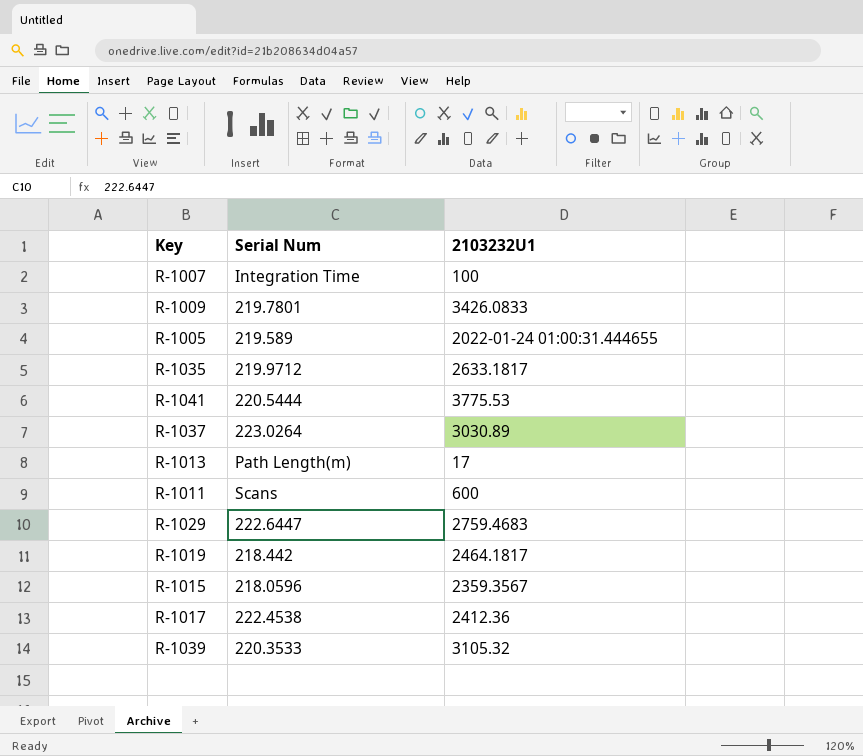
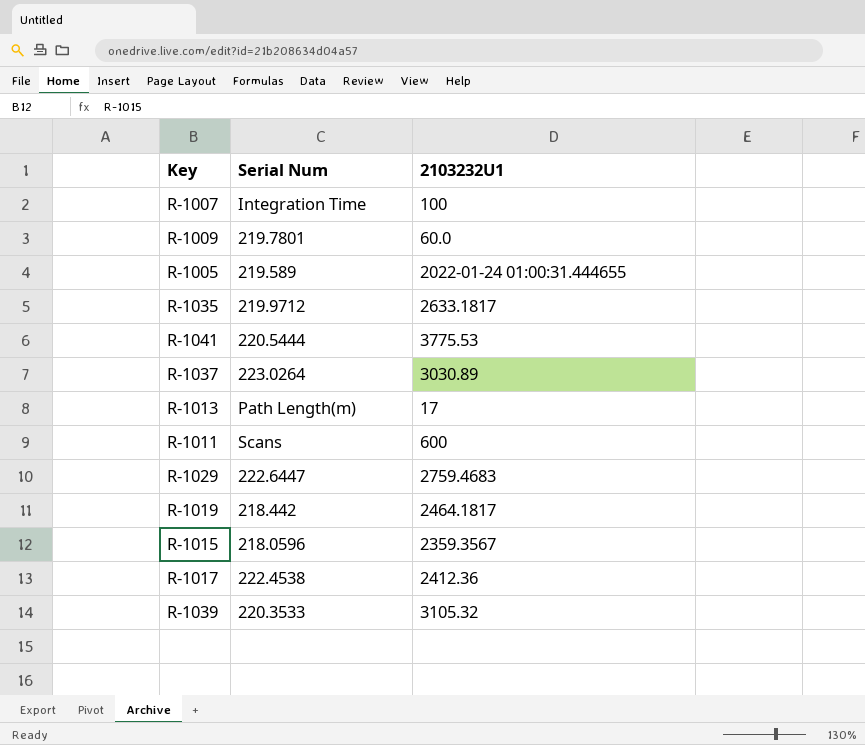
R-1009 | 2103232U1: 3426.0833 -> 60.0

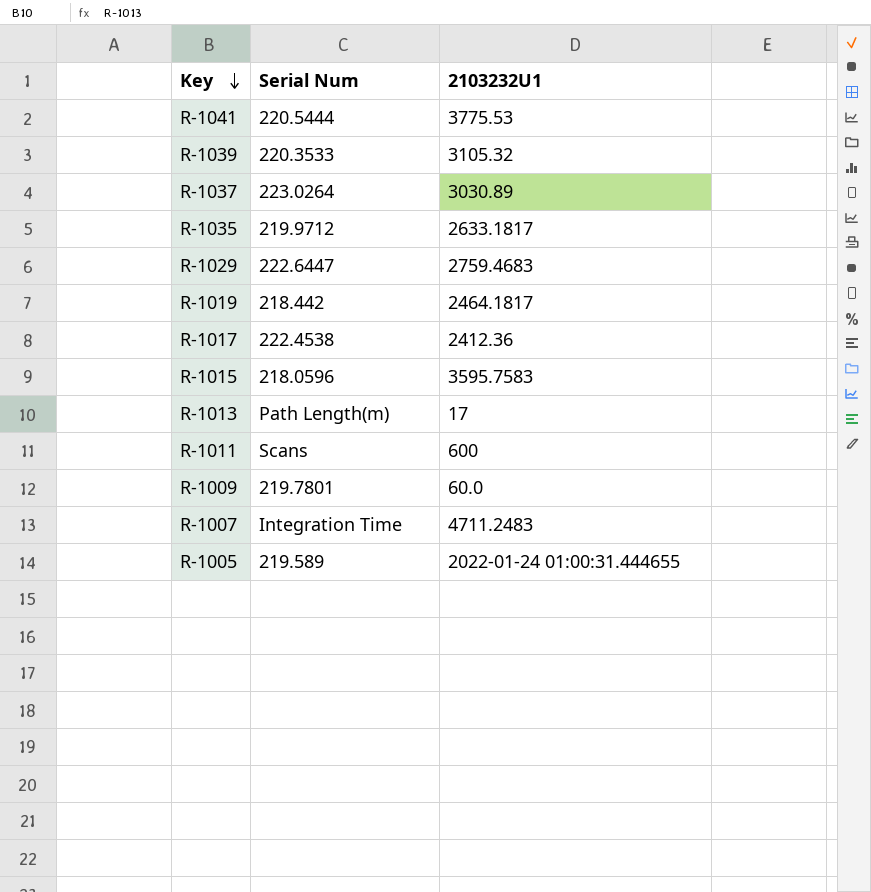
row order: none -> Key descending
R-1015 | 2103232U1: 2359.3567 -> 3595.7583
R-1007 | 2103232U1: 100 -> 4711.2483

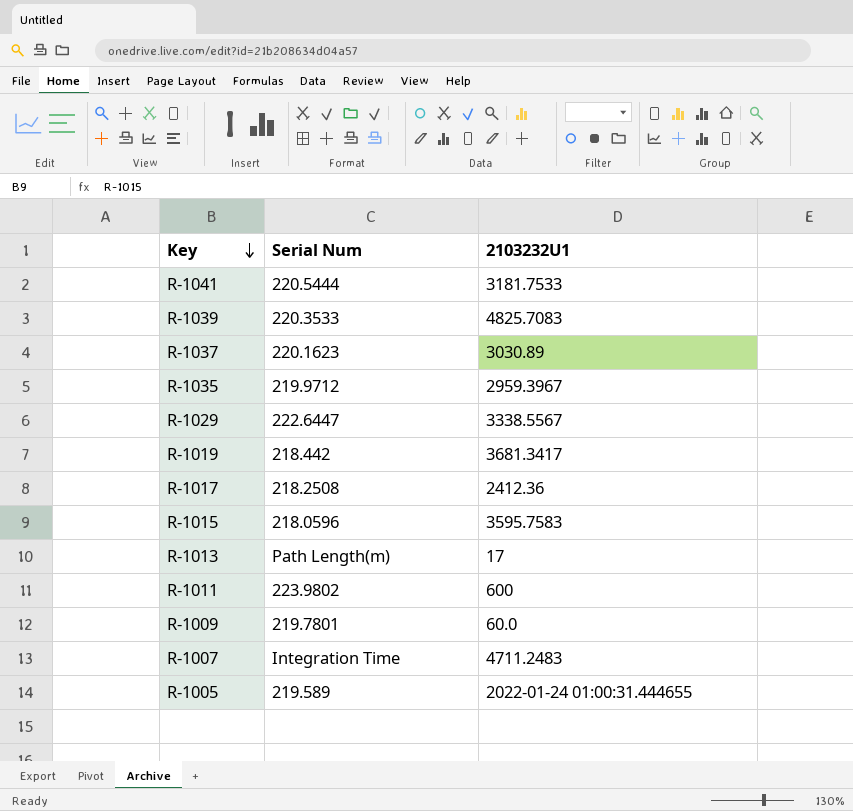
R-1041 | 2103232U1: 3775.53 -> 3181.7533
R-1039 | 2103232U1: 3105.32 -> 4825.7083
R-1037 | Serial Num: 223.0264 -> 220.1623
R-1035 | 2103232U1: 2633.1817 -> 2959.3967
R-1029 | 2103232U1: 2759.4683 -> 3338.5567
R-1019 | 2103232U1: 2464.1817 -> 3681.3417
R-1017 | Serial Num: 222.4538 -> 218.2508
R-1011 | Serial Num: Scans -> 223.9802

